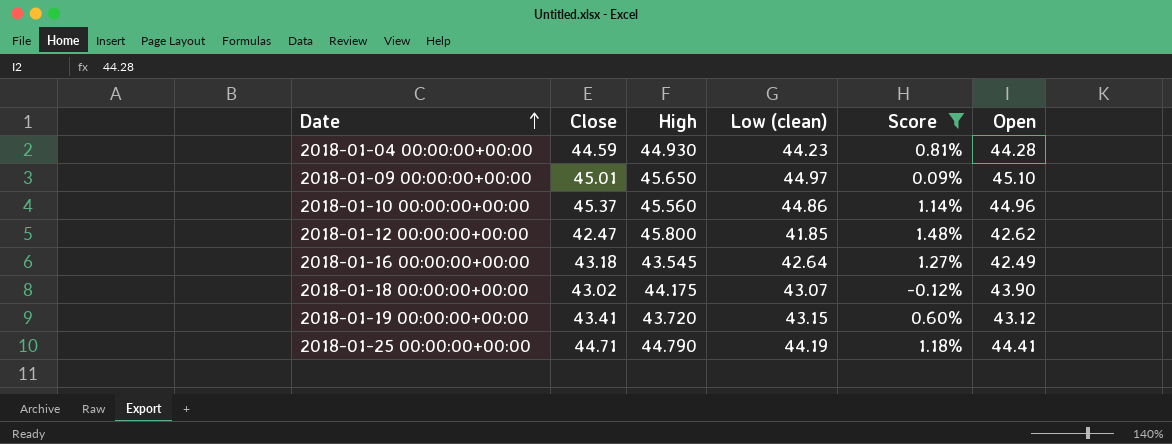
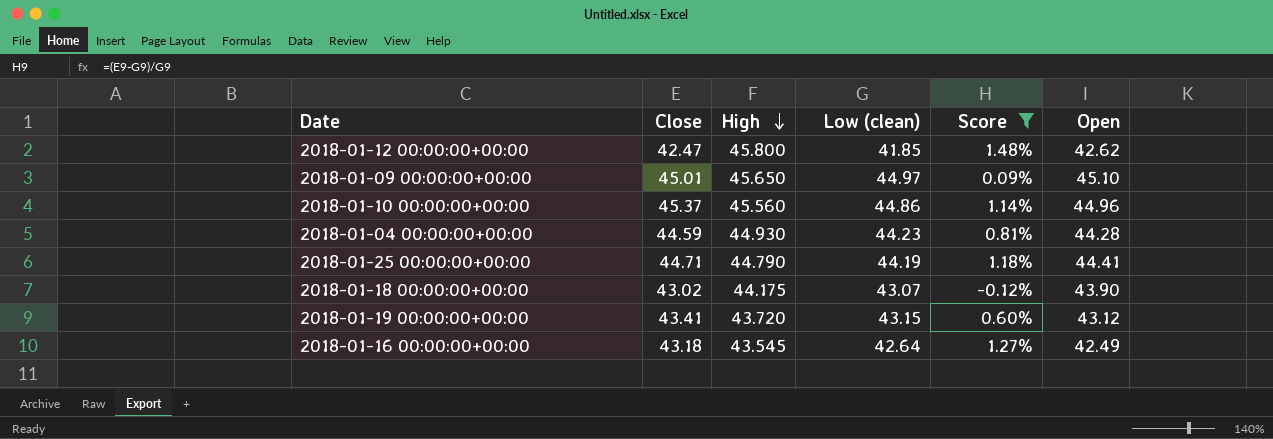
row order: Date ascending -> High descending

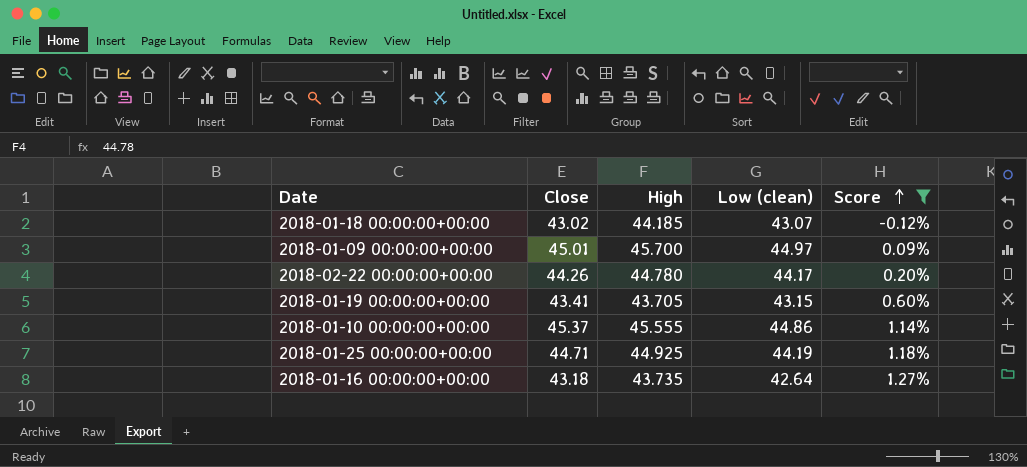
row order: High descending -> Score ascending
column Open | position: 6 -> none
row 2018-01-12 00:00:00+00:00: 42.47 | 45.800 | 41.85 | 1.48% | 42.62 -> none
row 2018-01-04 00:00:00+00:00: 44.59 | 44.930 | 44.23 | 0.81% | 44.28 -> none
2018-01-18 00:00:00+00:00 | High: 44.175 -> 44.185
2018-01-09 00:00:00+00:00 | High: 45.650 -> 45.700
row 2018-02-22 00:00:00+00:00: none -> 44.26 | 44.780 | 44.17 | 0.20%
2018-01-19 00:00:00+00:00 | High: 43.720 -> 43.705
2018-01-10 00:00:00+00:00 | High: 45.560 -> 45.555
2018-01-25 00:00:00+00:00 | High: 44.790 -> 44.925
2018-01-16 00:00:00+00:00 | High: 43.545 -> 43.735

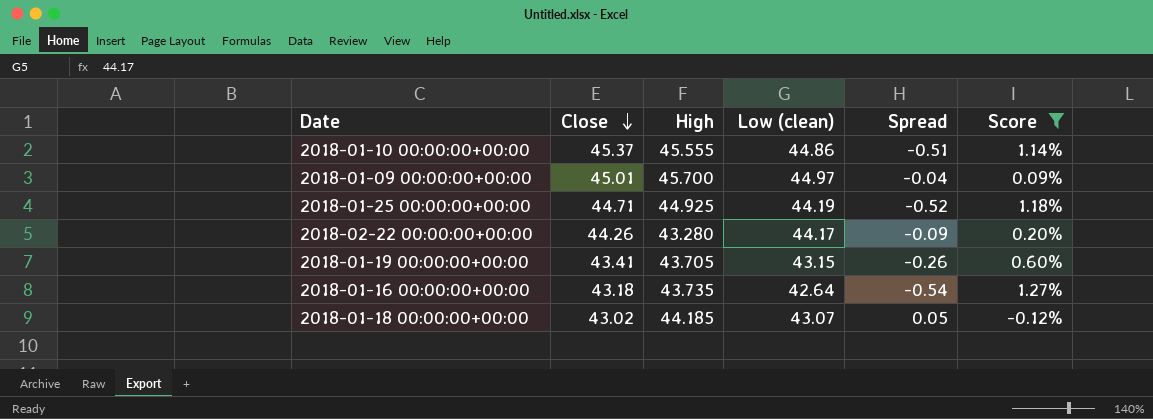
row order: Score ascending -> Close descending
column Spread | formula: none -> [Low (clean)] - [Close]
2018-02-22 00:00:00+00:00 | High: 44.780 -> 43.280

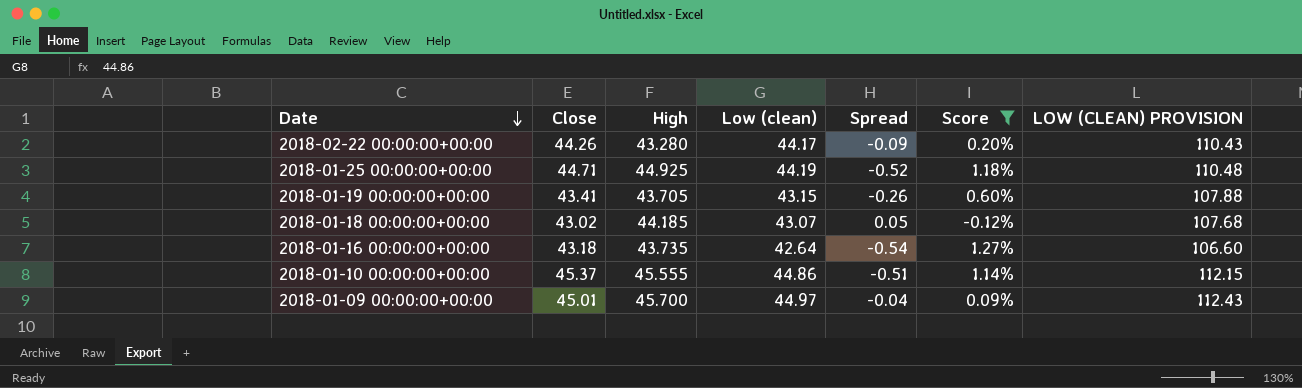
row order: Close descending -> Date descending
column LOW (CLEAN) PROVISION | formula: none -> [Low (clean)] * 2.5

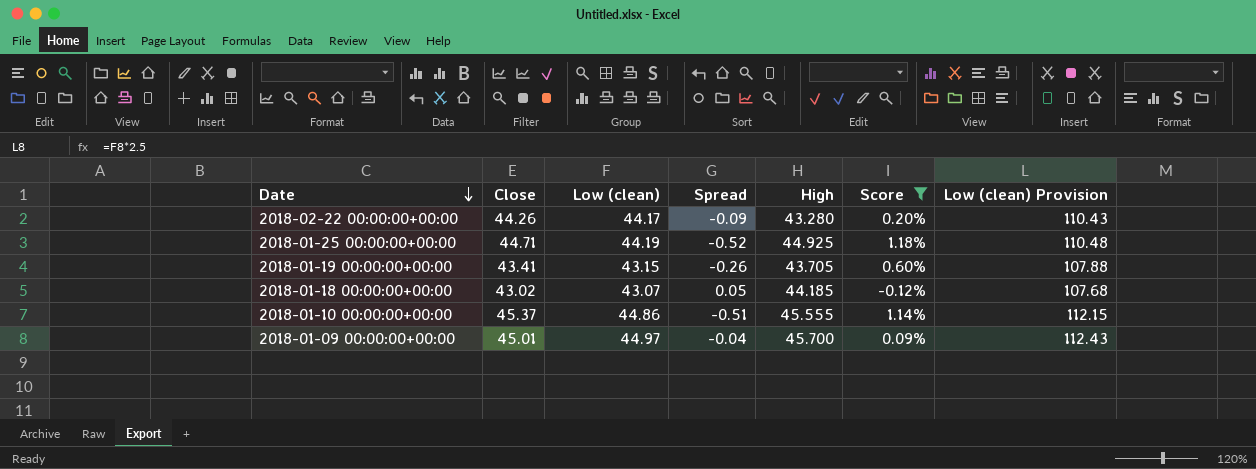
column High | position: 3 -> 5
column name: LOW (CLEAN) PROVISION -> Low (clean) Provision
row 2018-01-16 00:00:00+00:00: 43.18 | 43.735 | 42.64 | -0.54 | 1.27% | 106.60 -> none

